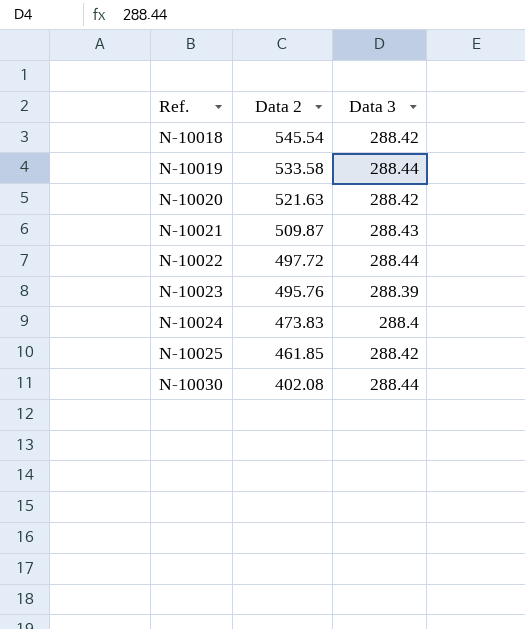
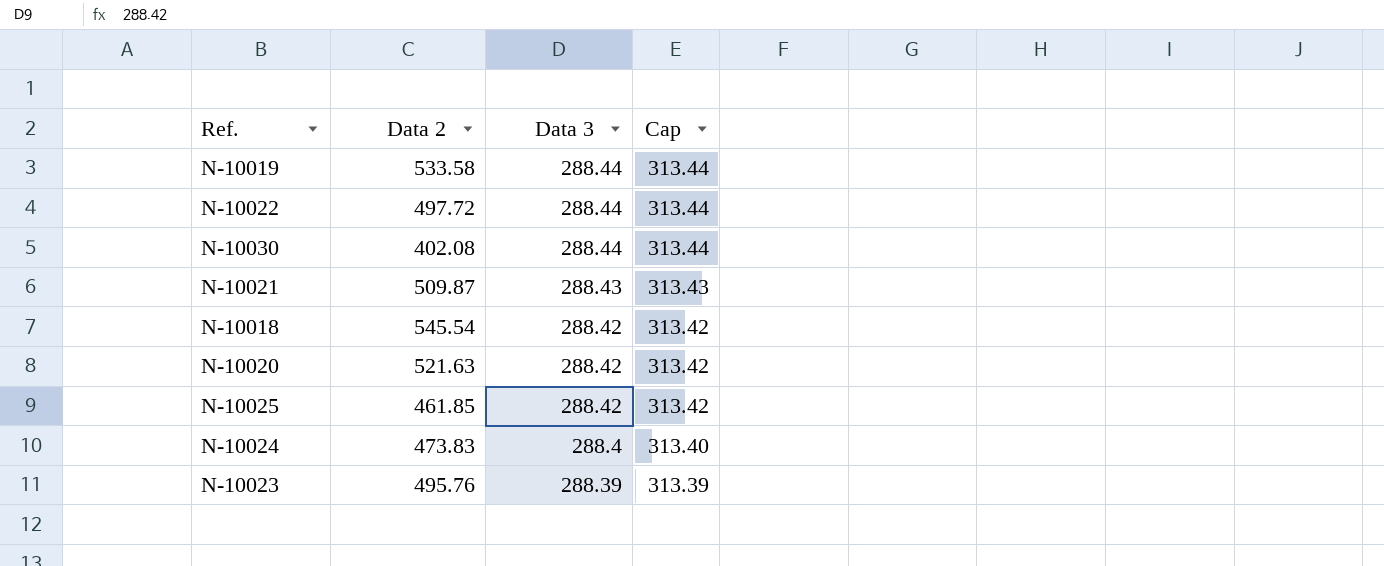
row order: Ref. ascending -> Data 3 descending
column Cap | formula: none -> [Data 3] + 25

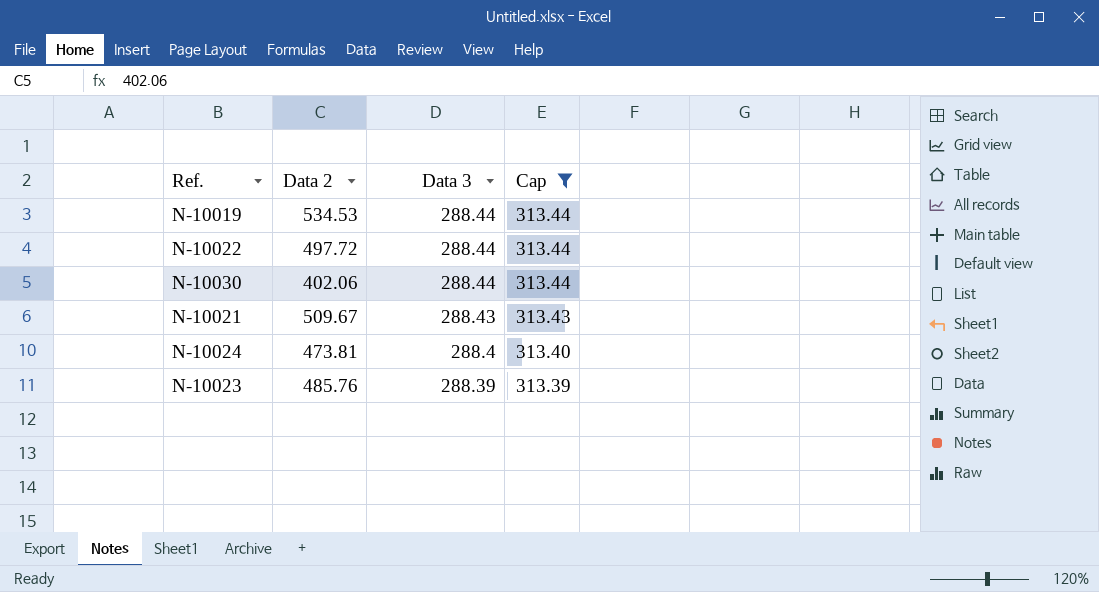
filter: none -> Cap != 313.42
N-10019 | Data 2: 533.58 -> 534.53
N-10030 | Data 2: 402.08 -> 402.06
N-10021 | Data 2: 509.87 -> 509.67
N-10024 | Data 2: 473.83 -> 473.81
N-10023 | Data 2: 495.76 -> 485.76

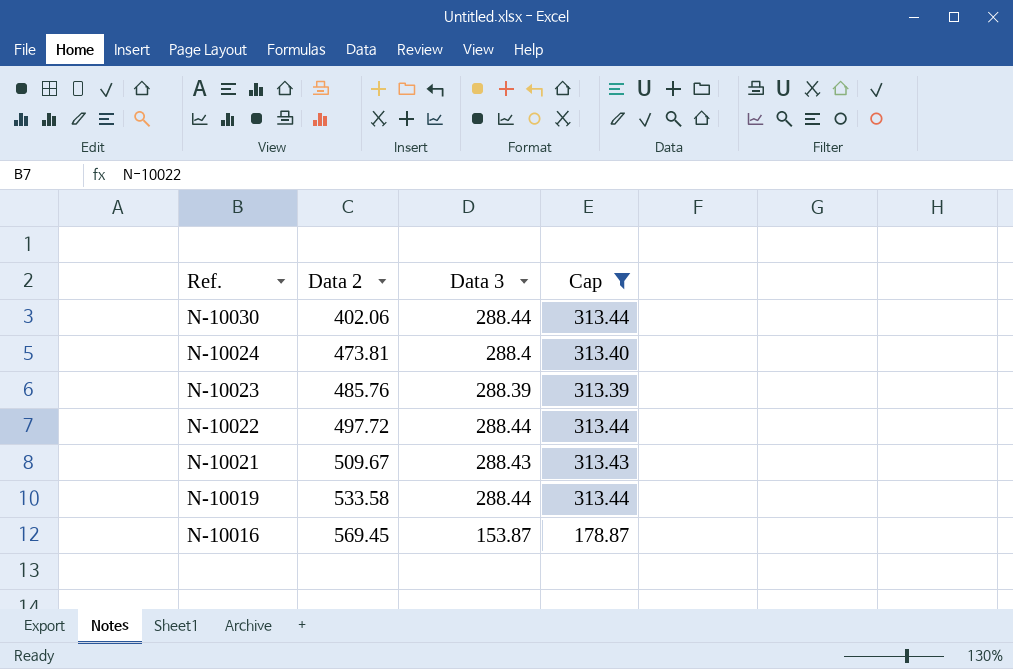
row order: Data 3 descending -> Ref. descending
N-10019 | Data 2: 534.53 -> 533.58
row N-10016: none -> 569.45 | 153.87 | 178.87

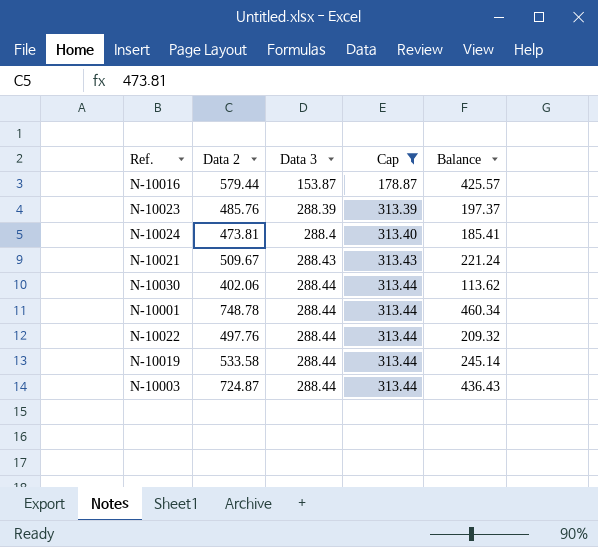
row order: Ref. descending -> Data 3 ascending
column Balance | formula: none -> [Data 2] - [Data 3]
N-10016 | Data 2: 569.45 -> 579.44
row N-10001: none -> 748.78 | 288.44 | 313.44 | 460.34
N-10022 | Data 2: 497.72 -> 497.76
row N-10003: none -> 724.87 | 288.44 | 313.44 | 436.43

